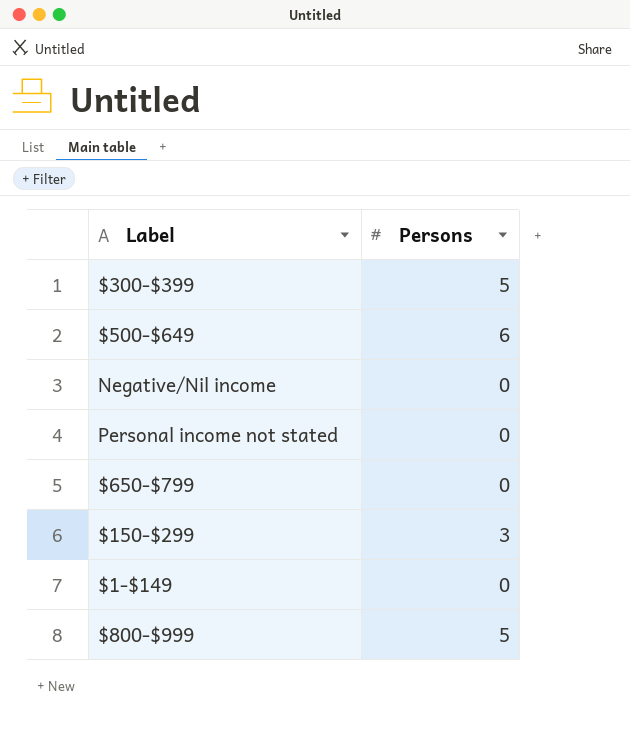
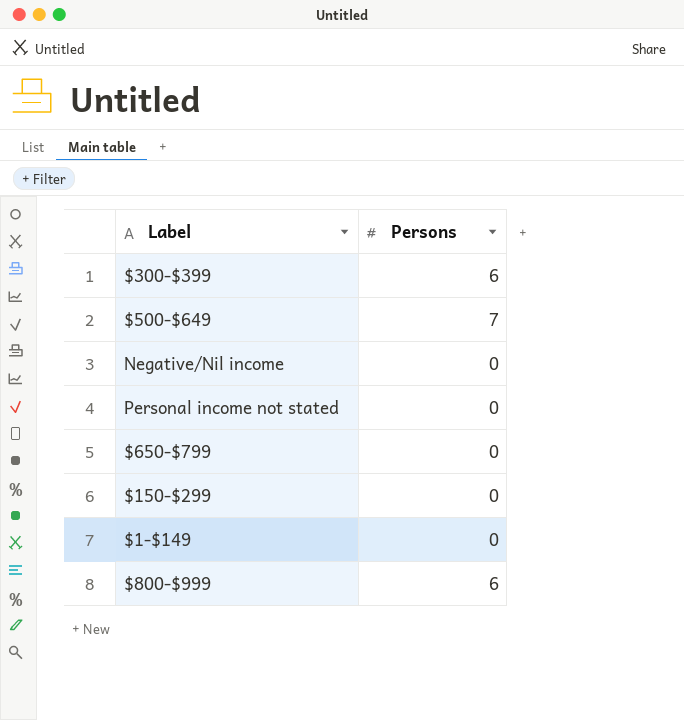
$300-$399 | Persons: 5 -> 6
$500-$649 | Persons: 6 -> 7
$150-$299 | Persons: 3 -> 0
$800-$999 | Persons: 5 -> 6

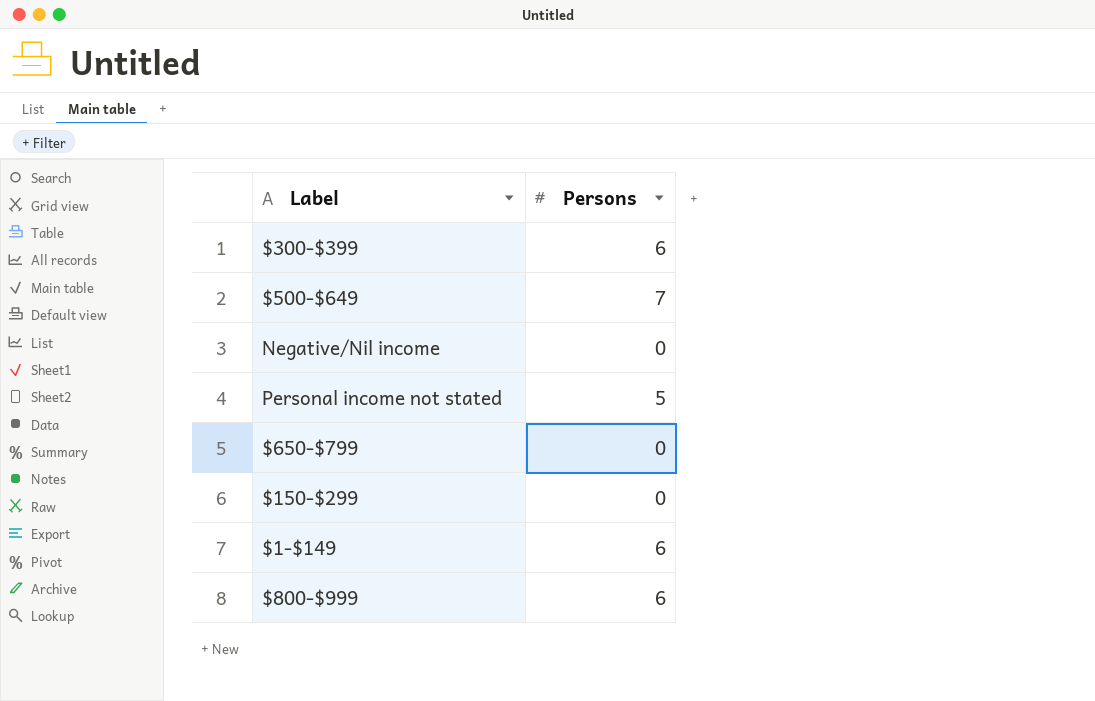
Personal income not stated | Persons: 0 -> 5
$1-$149 | Persons: 0 -> 6

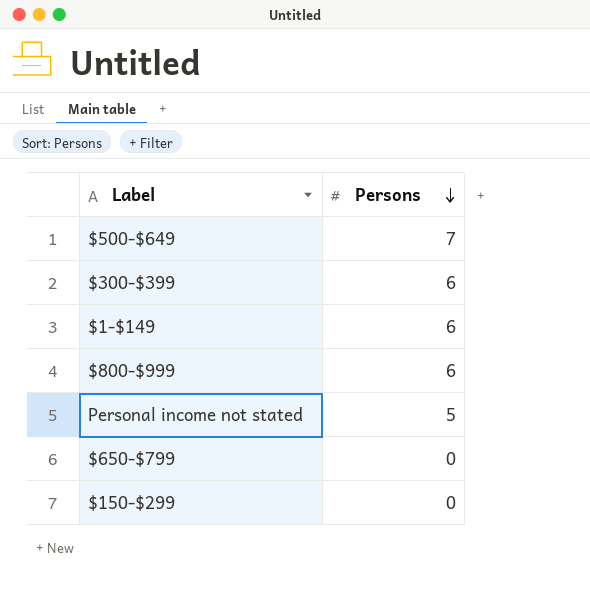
row order: none -> Persons descending
row Negative/Nil income: 0 -> none

